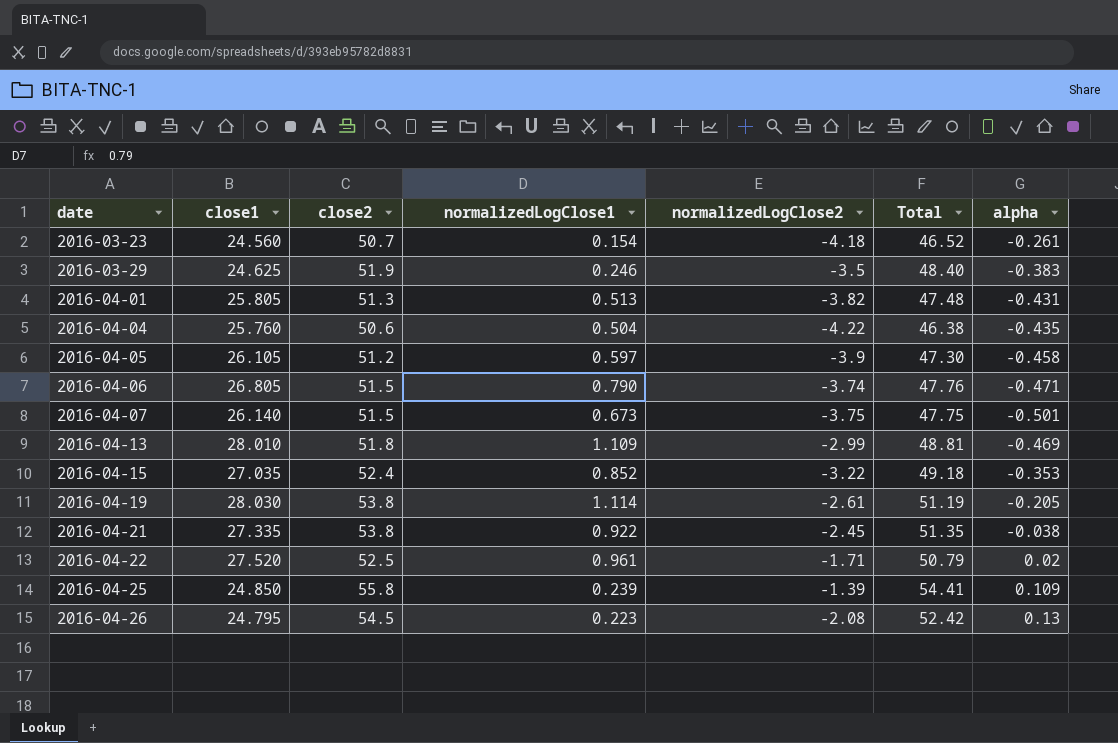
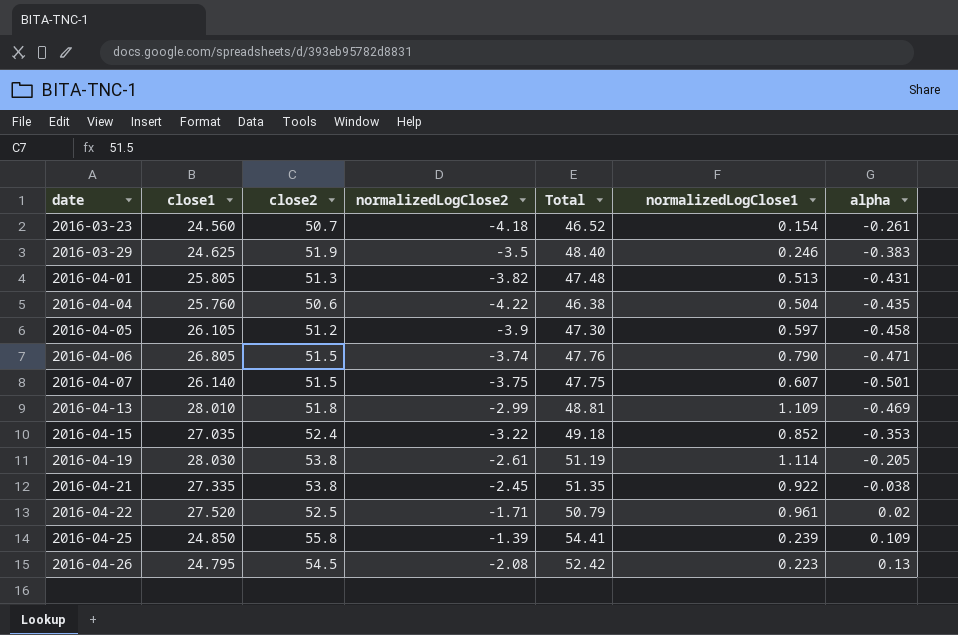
column normalizedLogClose1 | position: 4 -> 6
2016-04-07 | normalizedLogClose1: 0.673 -> 0.607

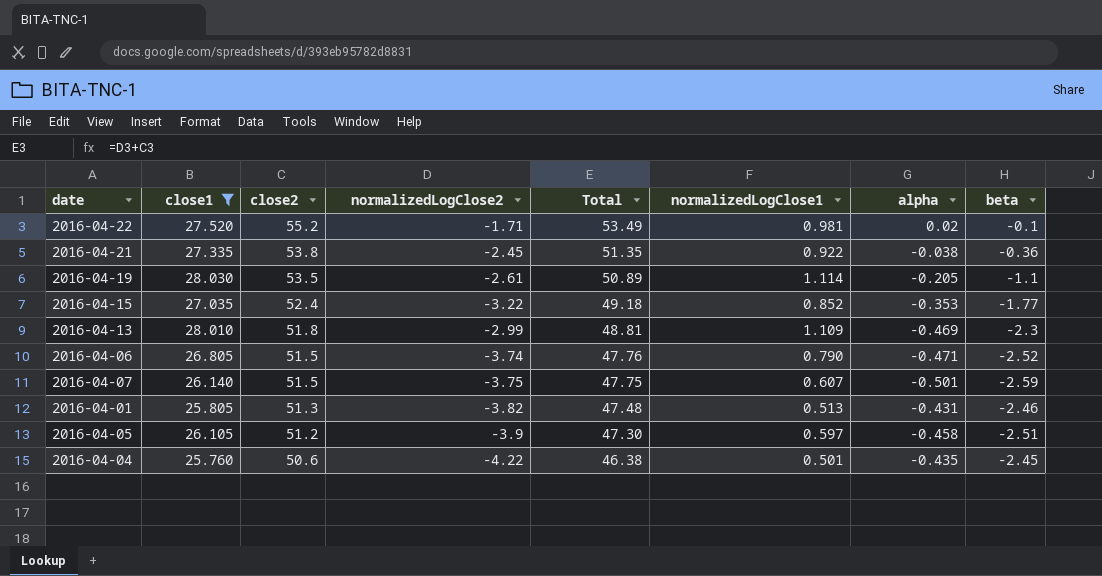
filter: none -> close1 >= 25.760
row order: date ascending -> close2 descending
column beta | position: none -> 8
2016-04-22 | close2: 52.5 -> 55.2
2016-04-22 | Total: 50.79 -> 53.49
2016-04-22 | normalizedLogClose1: 0.961 -> 0.981
2016-04-19 | close2: 53.8 -> 53.5
2016-04-19 | Total: 51.19 -> 50.89
2016-04-04 | normalizedLogClose1: 0.504 -> 0.501

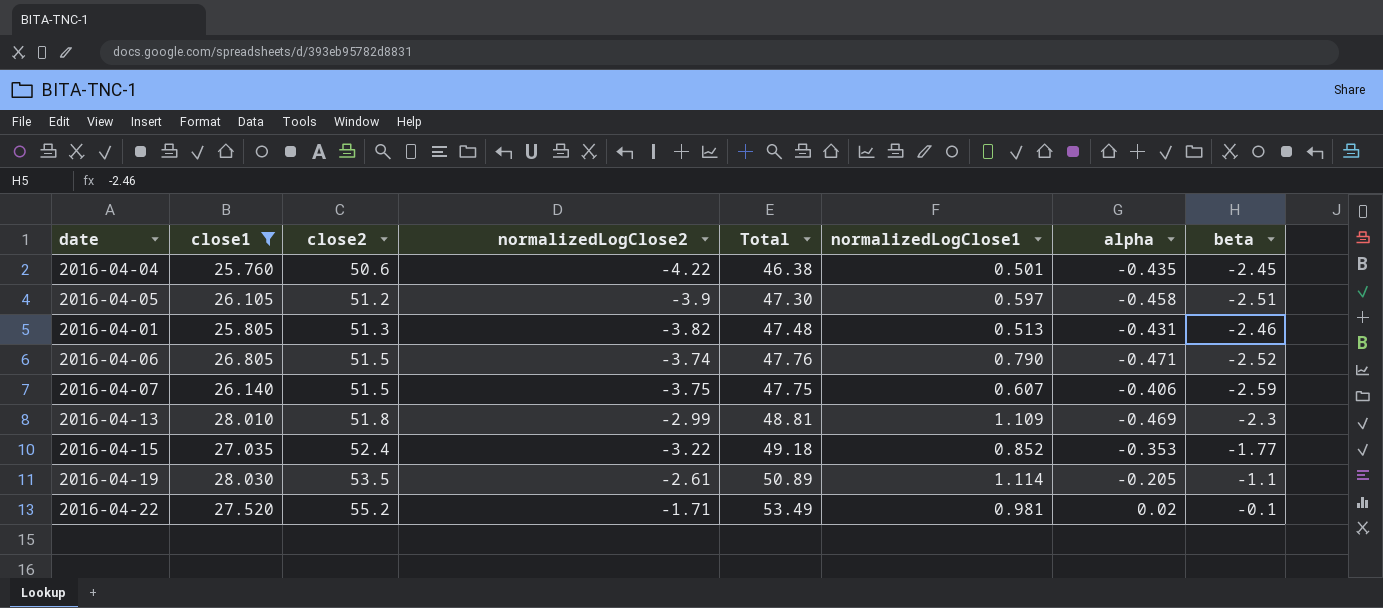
row order: close2 descending -> close2 ascending
row 2016-04-21: 27.335 | 53.8 | -2.45 | 51.35 | 0.922 | -0.038 | -0.36 -> none
2016-04-07 | alpha: -0.501 -> -0.406

